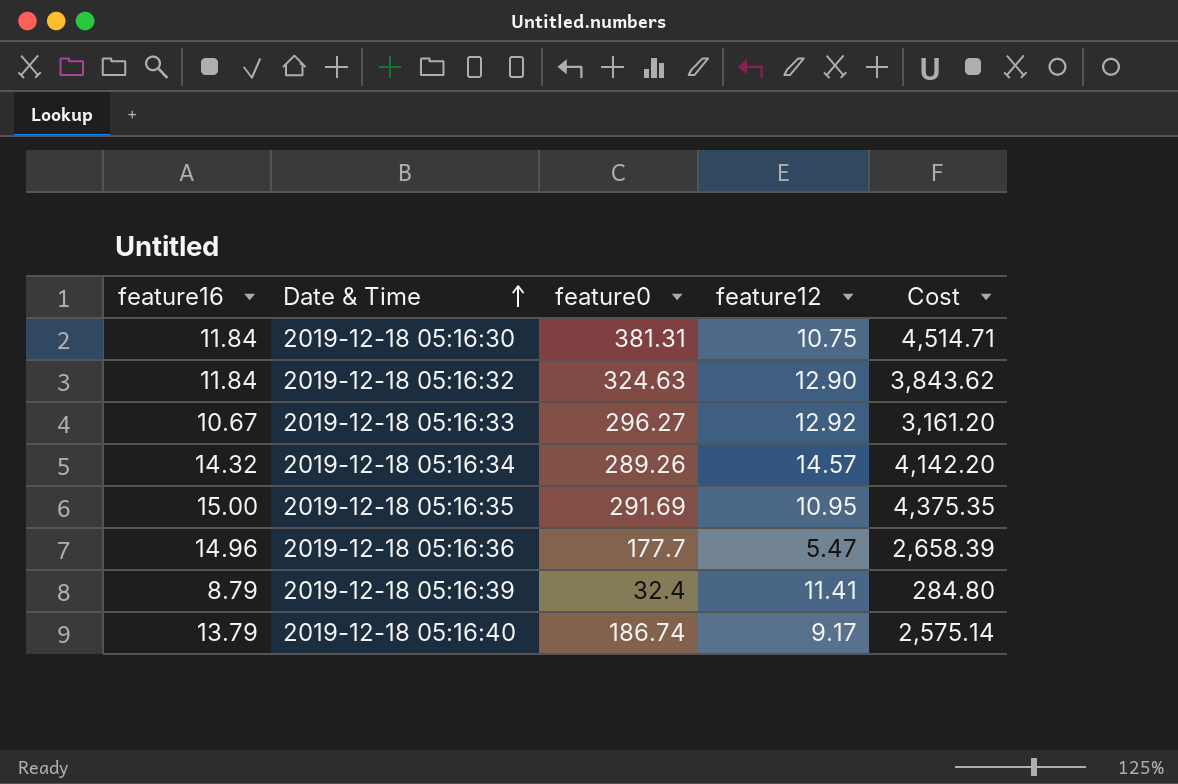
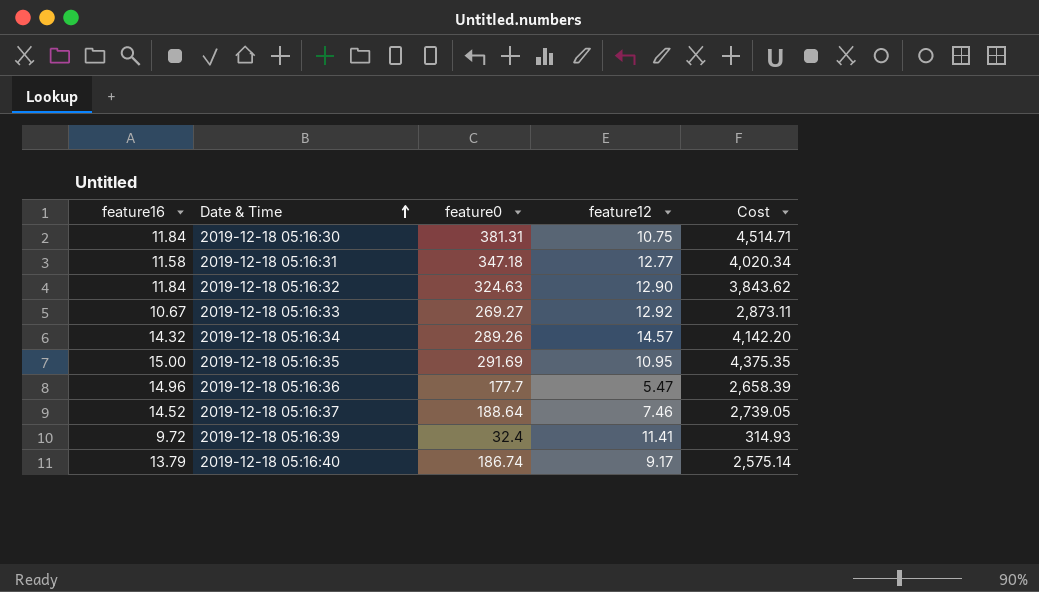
row 2019-12-18 05:16:31: none -> 11.58 | 347.18 | 12.77 | 4,020.34
2019-12-18 05:16:33 | feature0: 296.27 -> 269.27
2019-12-18 05:16:33 | Cost: 3,161.20 -> 2,873.11
row 2019-12-18 05:16:37: none -> 14.52 | 188.64 | 7.46 | 2,739.05
2019-12-18 05:16:39 | feature16: 8.79 -> 9.72
2019-12-18 05:16:39 | Cost: 284.80 -> 314.93

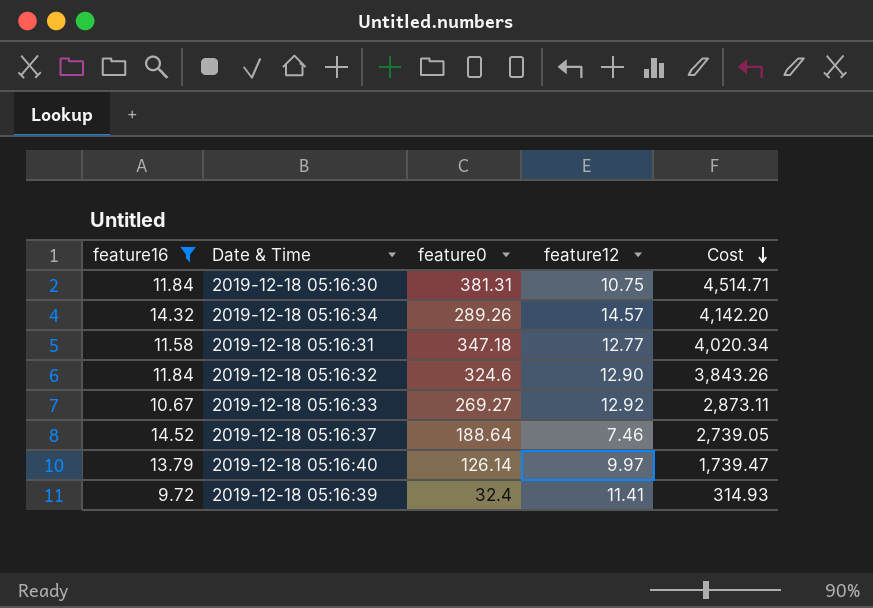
filter: none -> feature16 <= 14.52
row order: Date & Time ascending -> Cost descending
2019-12-18 05:16:32 | feature0: 324.63 -> 324.6
2019-12-18 05:16:32 | Cost: 3,843.62 -> 3,843.26
2019-12-18 05:16:40 | feature0: 186.74 -> 126.14
2019-12-18 05:16:40 | feature12: 9.17 -> 9.97
2019-12-18 05:16:40 | Cost: 2,575.14 -> 1,739.47

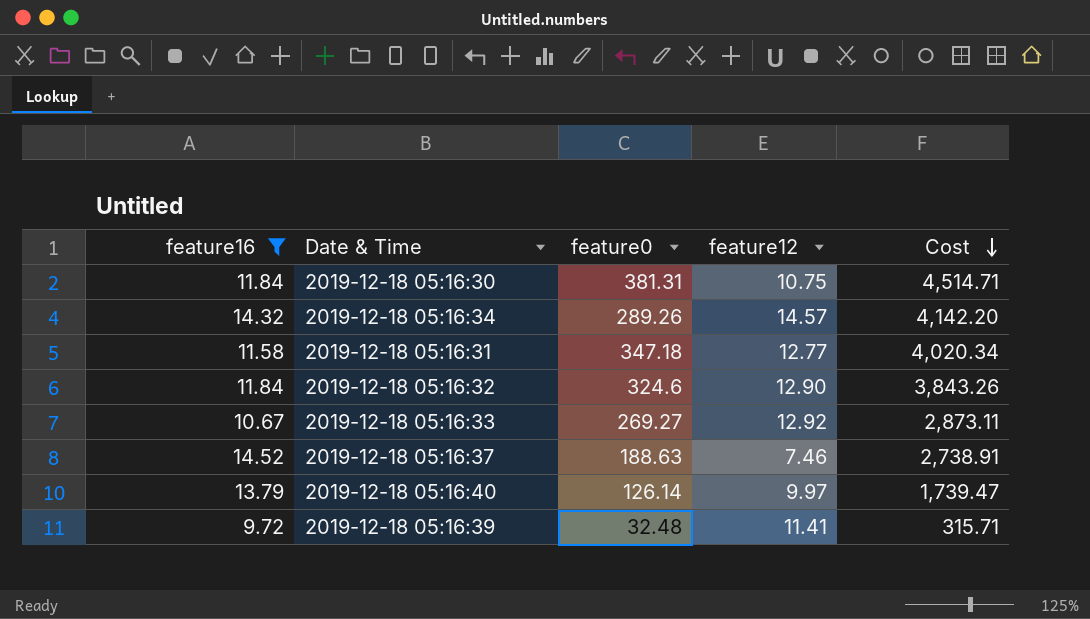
2019-12-18 05:16:37 | feature0: 188.64 -> 188.63
2019-12-18 05:16:37 | Cost: 2,739.05 -> 2,738.91
2019-12-18 05:16:39 | feature0: 32.4 -> 32.48
2019-12-18 05:16:39 | Cost: 314.93 -> 315.71

